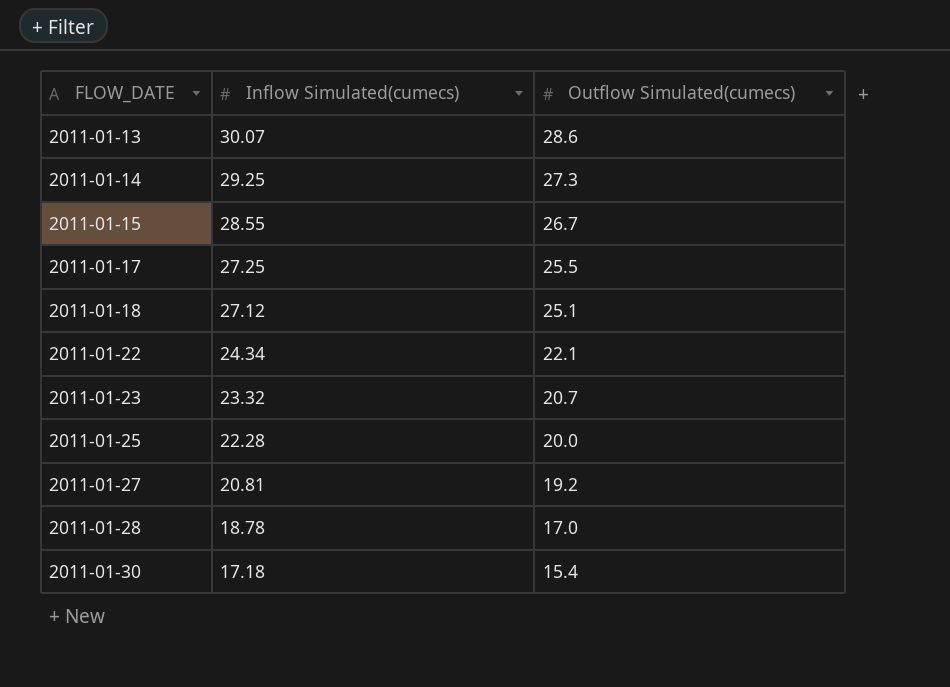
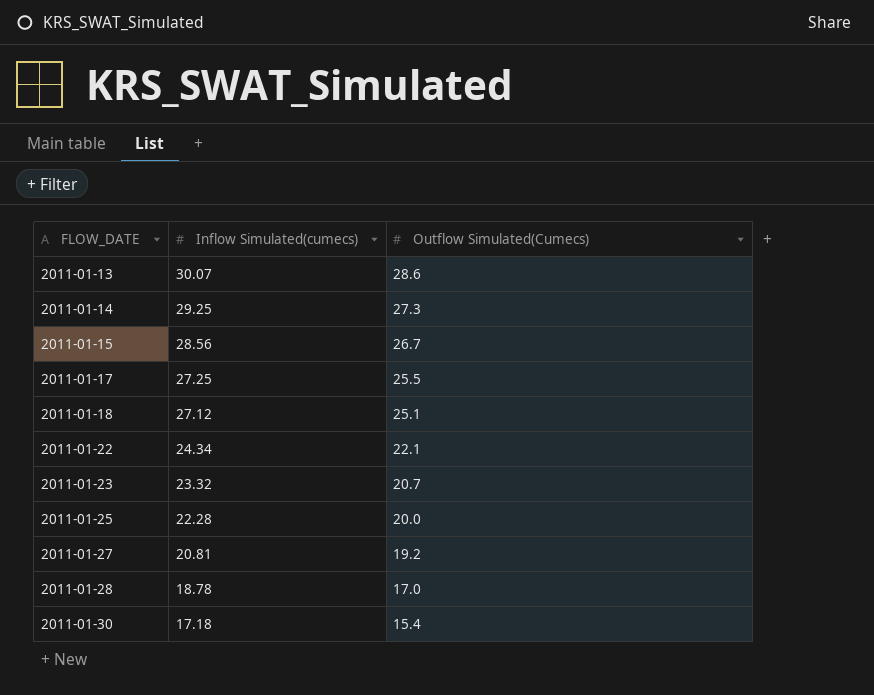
column name: Outflow Simulated(cumecs) -> Outflow Simulated(Cumecs)
2011-01-15 | Inflow Simulated(cumecs): 28.55 -> 28.56

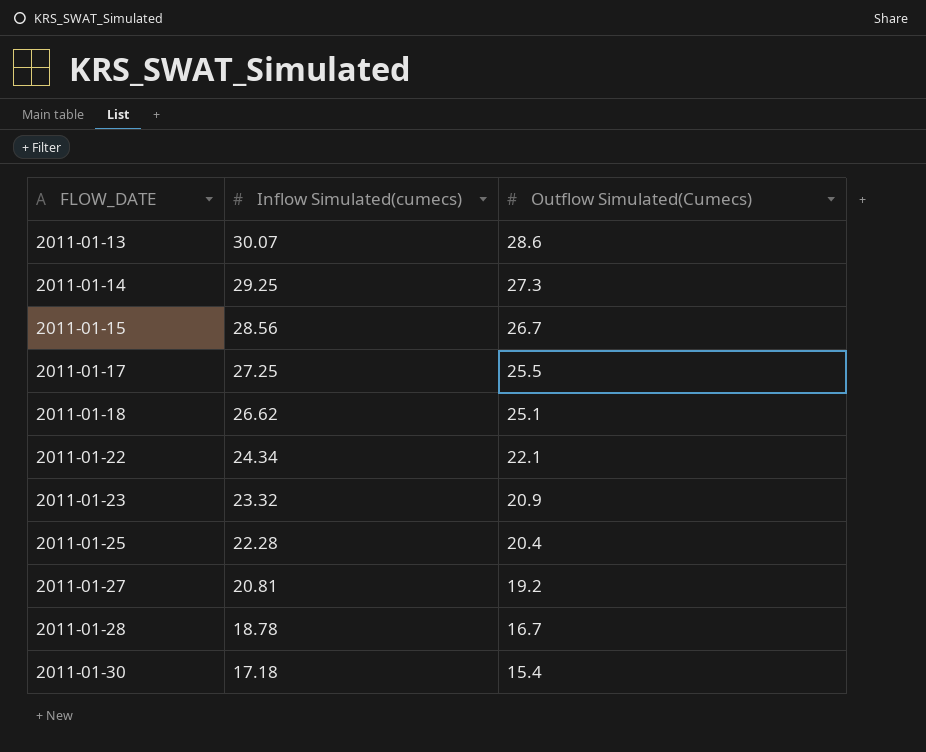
2011-01-18 | Inflow Simulated(cumecs): 27.12 -> 26.62
2011-01-23 | Outflow Simulated(Cumecs): 20.7 -> 20.9
2011-01-25 | Outflow Simulated(Cumecs): 20.0 -> 20.4
2011-01-28 | Outflow Simulated(Cumecs): 17.0 -> 16.7

